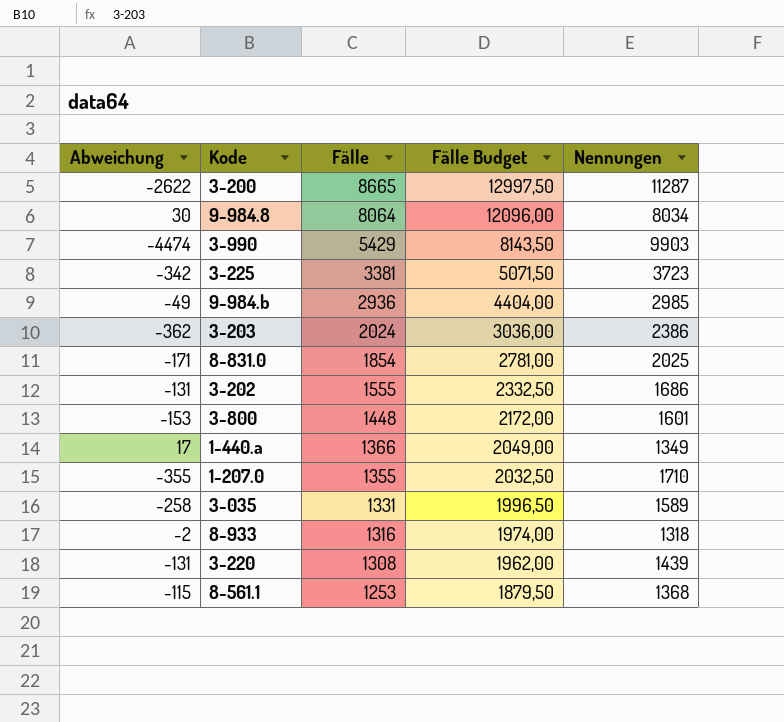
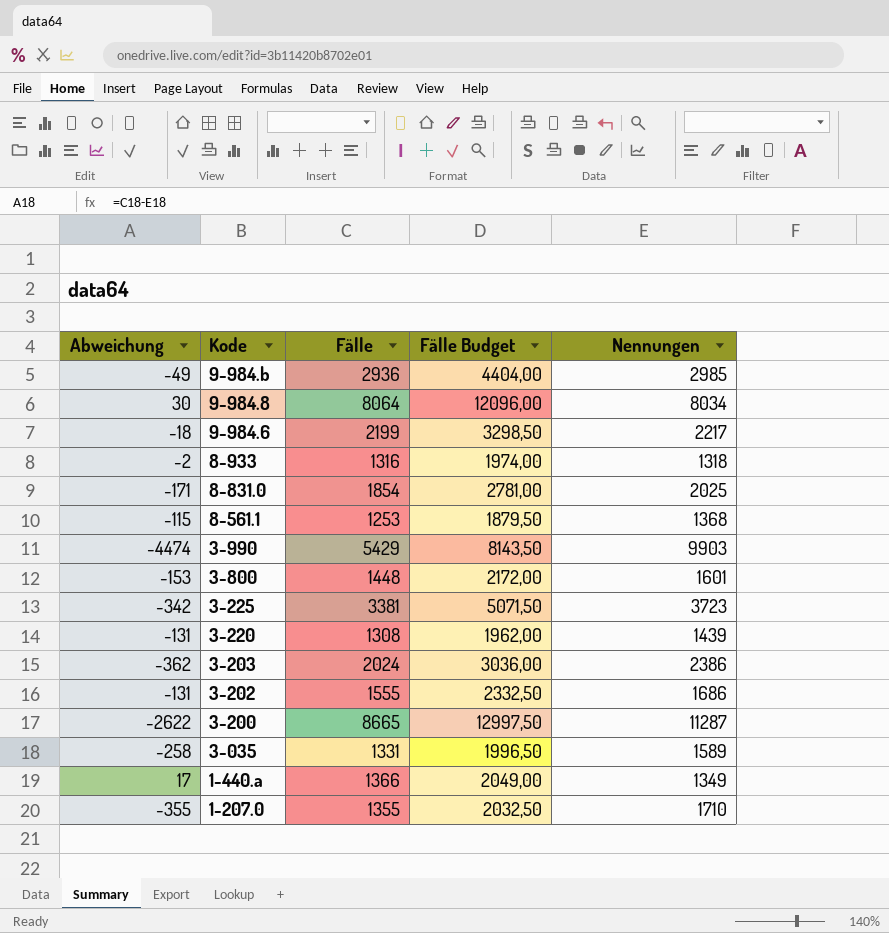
row order: Fälle descending -> Kode descending
row 9-984.6: none -> -18 | 2199 | 3298,50 | 2217

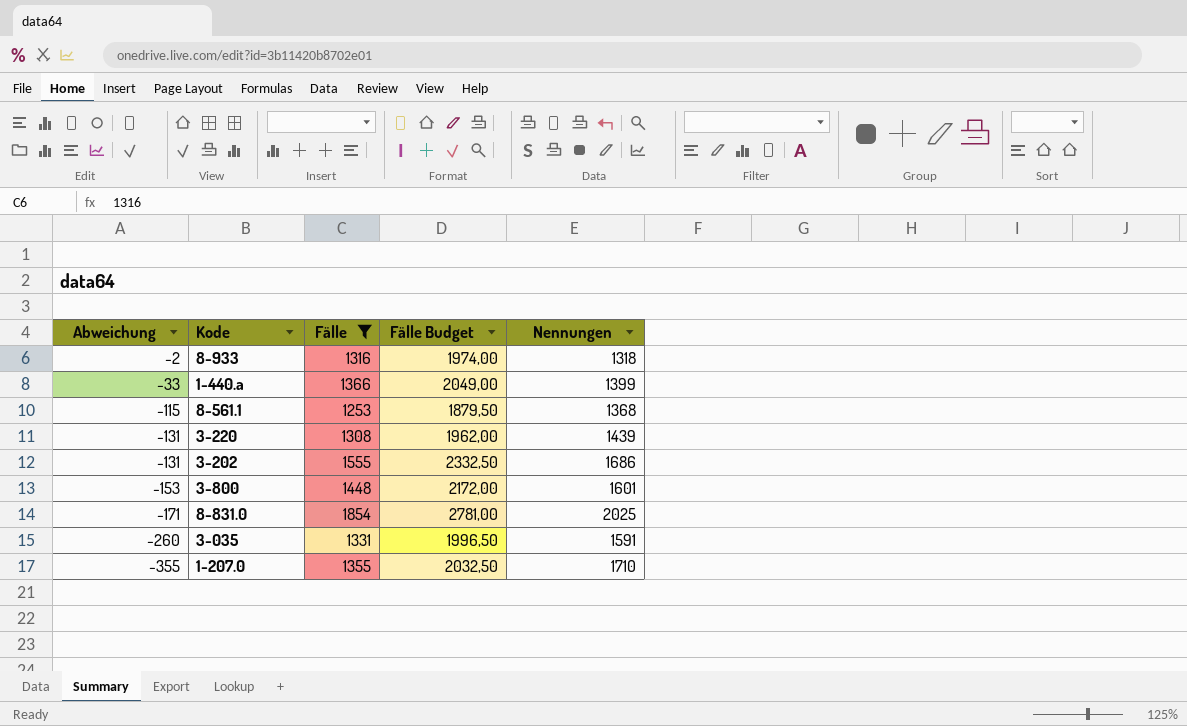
filter: none -> Fälle <= 1854
row order: Kode descending -> Abweichung descending
1-440.a | Abweichung: 17 -> -33
1-440.a | Nennungen: 1349 -> 1399
3-035 | Abweichung: -258 -> -260
3-035 | Nennungen: 1589 -> 1591

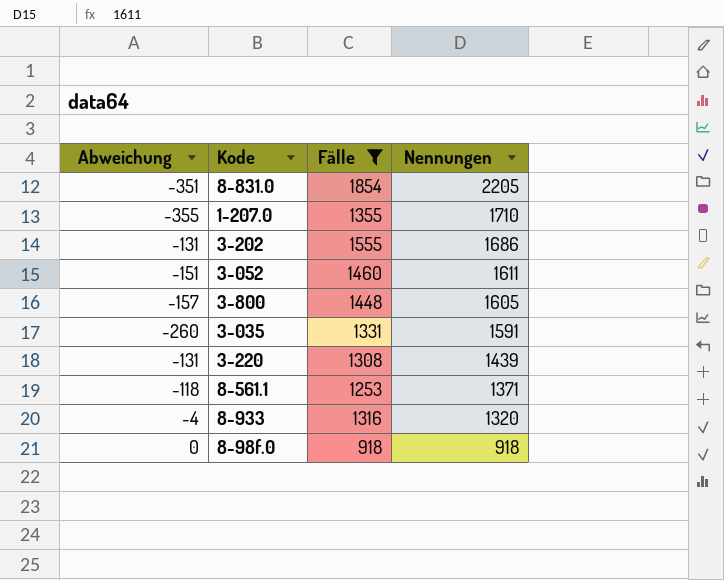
row order: Abweichung descending -> Nennungen descending
column Fälle Budget | formula: [Fälle] * 1,5 -> none
row 1-440.a: -33 | 1366 | 2049,00 | 1399 -> none
8-831.0 | Abweichung: -171 -> -351
8-831.0 | Nennungen: 2025 -> 2205
row 3-052: none -> -151 | 1460 | 1611
3-800 | Abweichung: -153 -> -157
3-800 | Nennungen: 1601 -> 1605
8-561.1 | Abweichung: -115 -> -118
8-561.1 | Nennungen: 1368 -> 1371
8-933 | Abweichung: -2 -> -4
8-933 | Nennungen: 1318 -> 1320
row 8-98f.0: none -> 0 | 918 | 918

